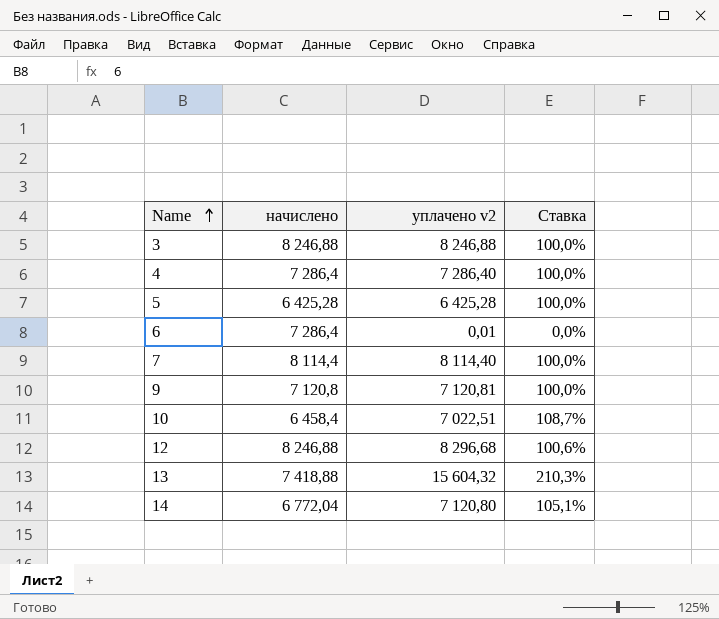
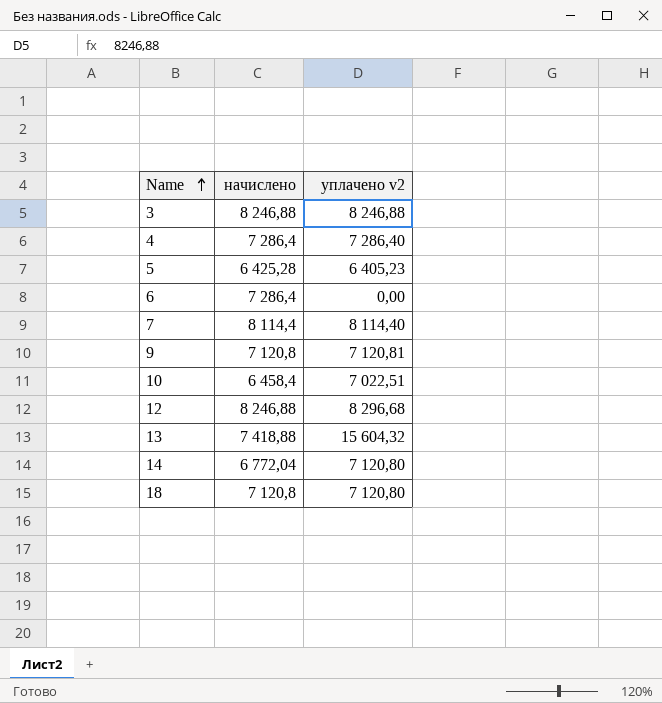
column Ставка | formula: [уплачено v2] / [начислено] -> none
5 | уплачено v2: 6 425,28 -> 6 405,23
6 | уплачено v2: 0,01 -> 0,00
row 18: none -> 7 120,8 | 7 120,80

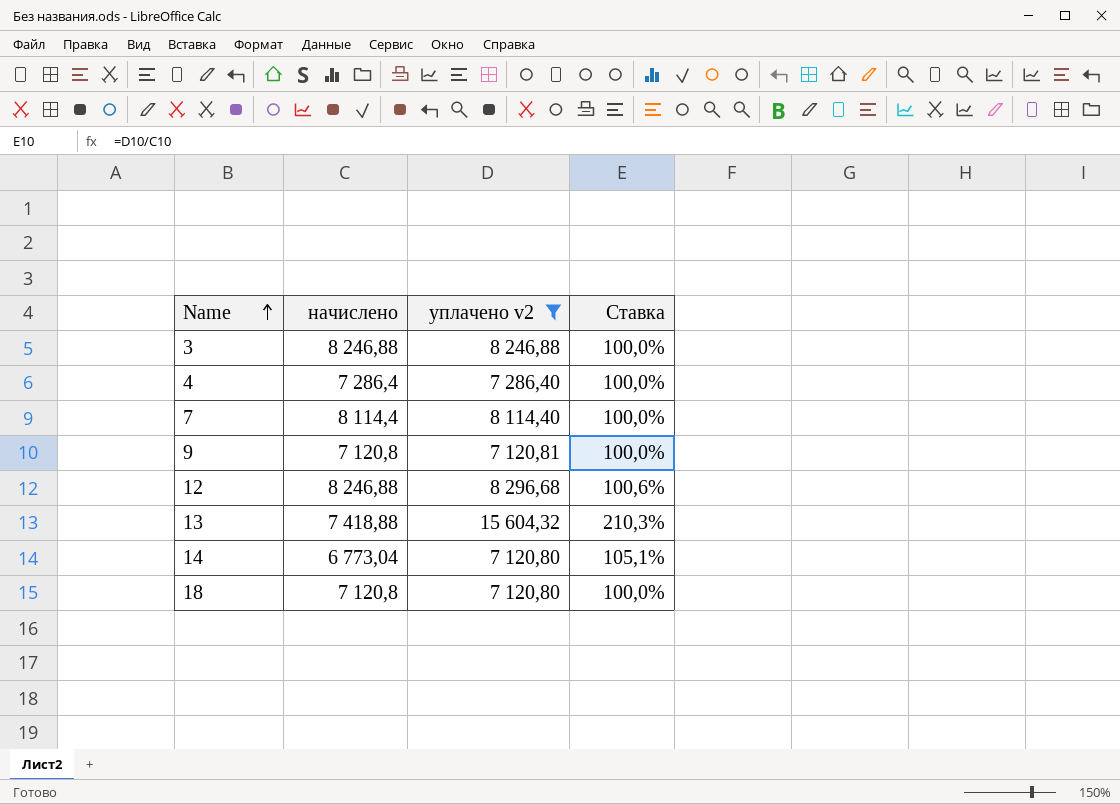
filter: none -> уплачено v2 >= 7 120,80
column Ставка | formula: none -> [уплачено v2] / [начислено]
14 | начислено: 6 772,04 -> 6 773,04

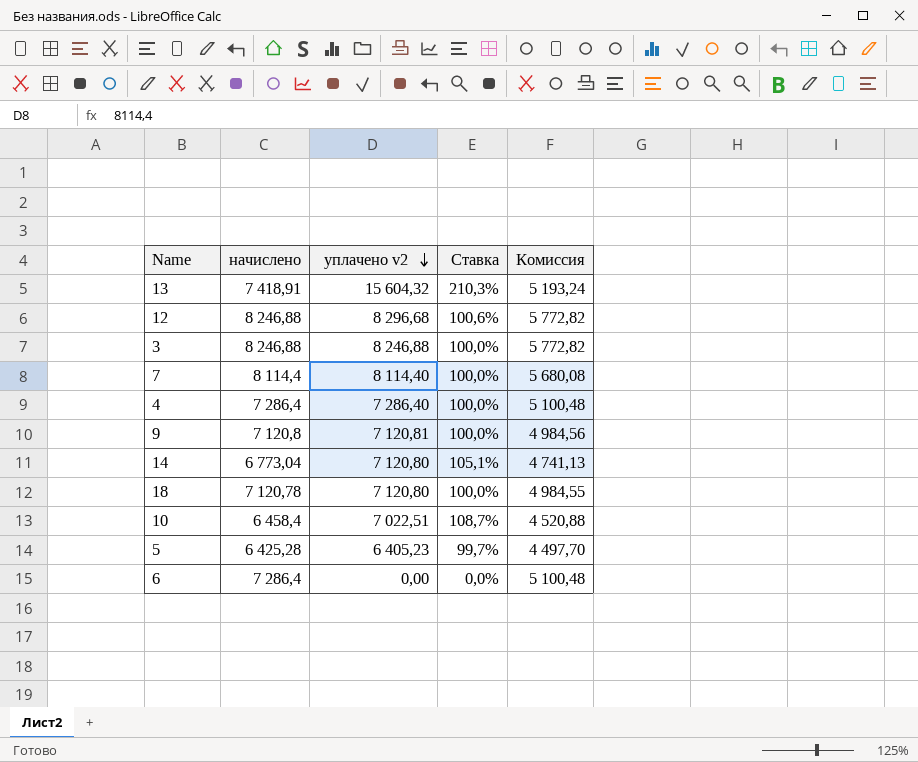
filter: уплачено v2 >= 7 120,80 -> none
row order: Name ascending -> уплачено v2 descending
column Комиссия | formula: none -> [начислено] * 0,7
13 | начислено: 7 418,88 -> 7 418,91
18 | начислено: 7 120,8 -> 7 120,78

